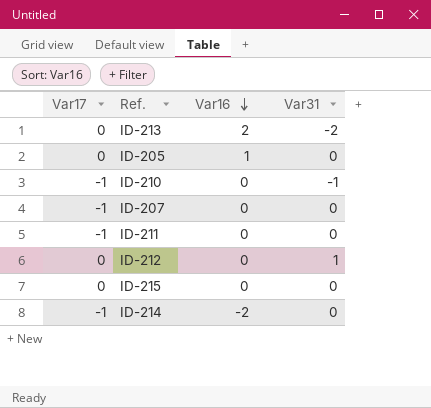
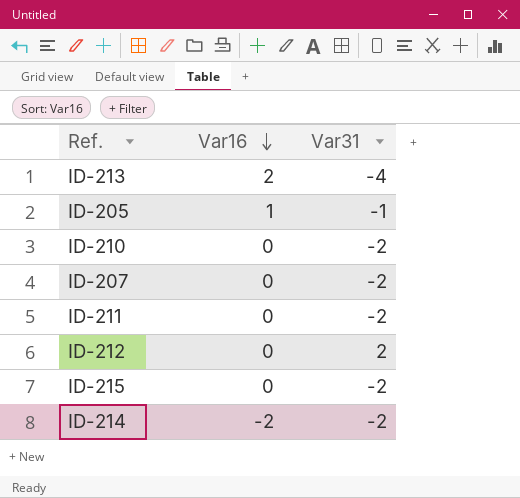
column Var17 | position: 1 -> none
ID-213 | Var31: -2 -> -4
ID-205 | Var31: 0 -> -1
ID-210 | Var31: -1 -> -2
ID-207 | Var31: 0 -> -2
ID-211 | Var31: 0 -> -2
ID-212 | Var31: 1 -> 2
ID-215 | Var31: 0 -> -2
ID-214 | Var31: 0 -> -2

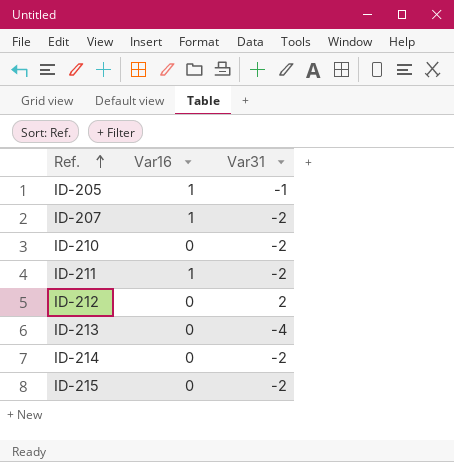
row order: Var16 descending -> Ref. ascending
ID-207 | Var16: 0 -> 1
ID-211 | Var16: 0 -> 1
ID-213 | Var16: 2 -> 0
ID-214 | Var16: -2 -> 0

